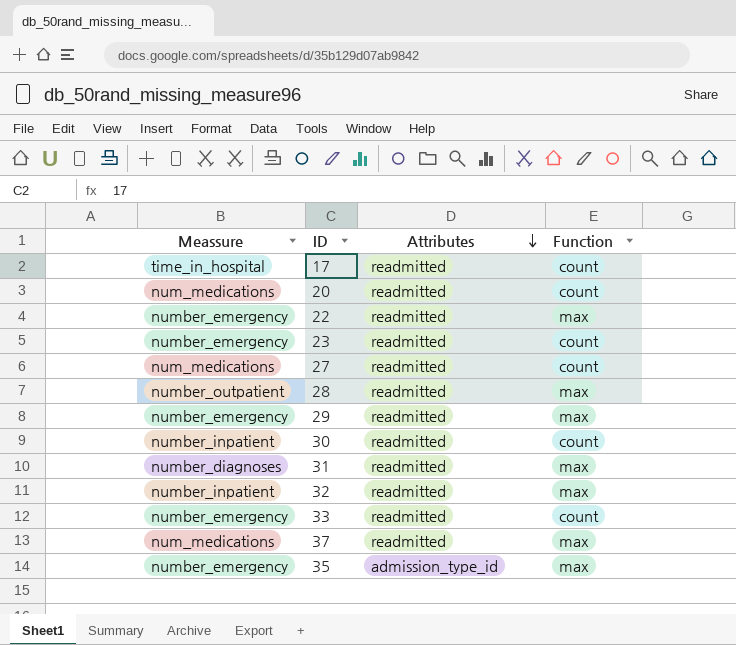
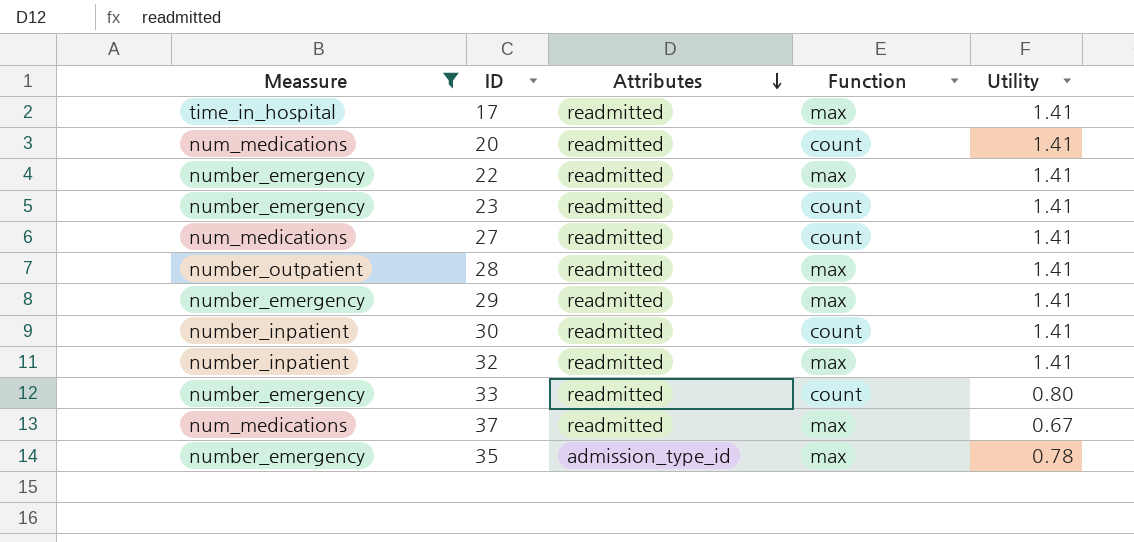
filter: none -> Meassure != number_diagnoses
column Utility | position: none -> 5
17 | Function: count -> max

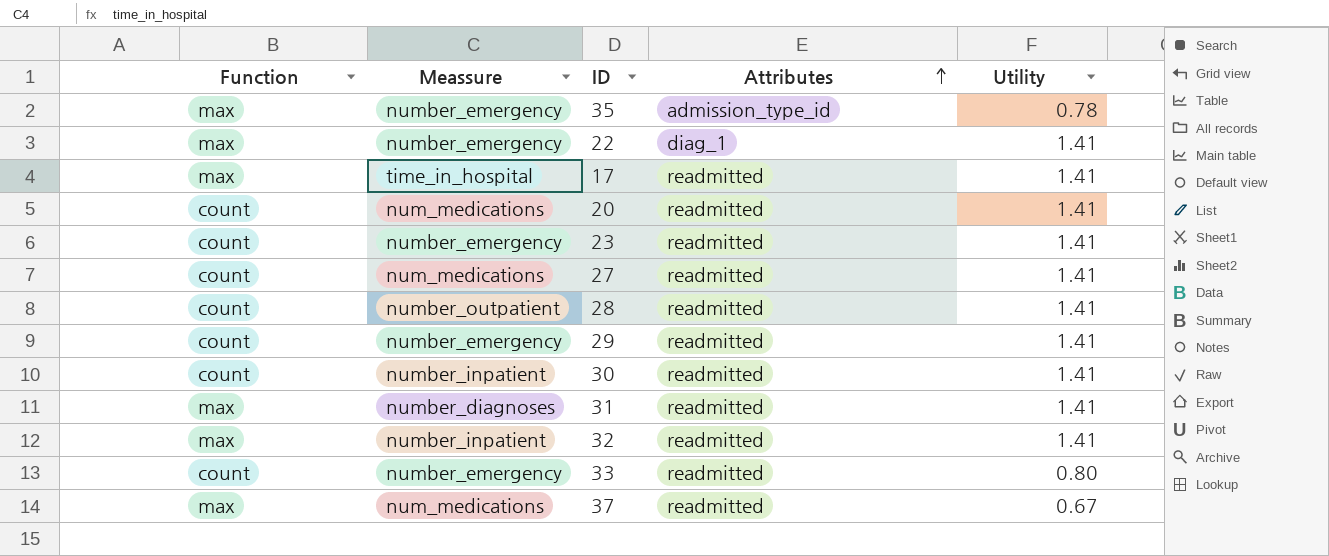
filter: Meassure != number_diagnoses -> none
row order: Attributes descending -> Attributes ascending
column Function | position: 4 -> 1
22 | Attributes: readmitted -> diag_1
28 | Function: max -> count
29 | Function: max -> count

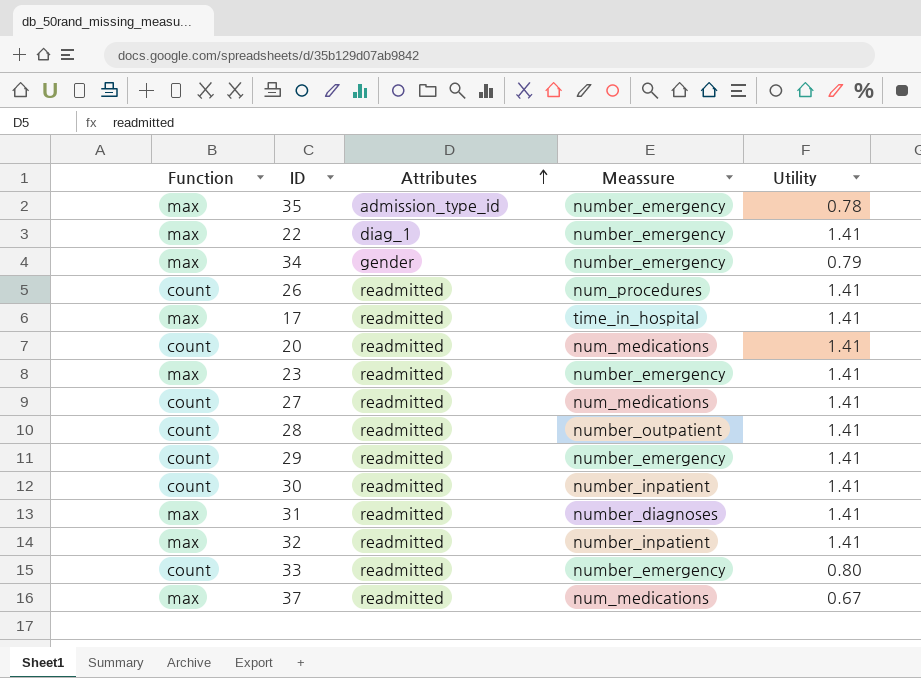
column Meassure | position: 2 -> 4
row 34: none -> max | gender | number_emergency | 0.79
row 26: none -> count | readmitted | num_procedures | 1.41
23 | Function: count -> max

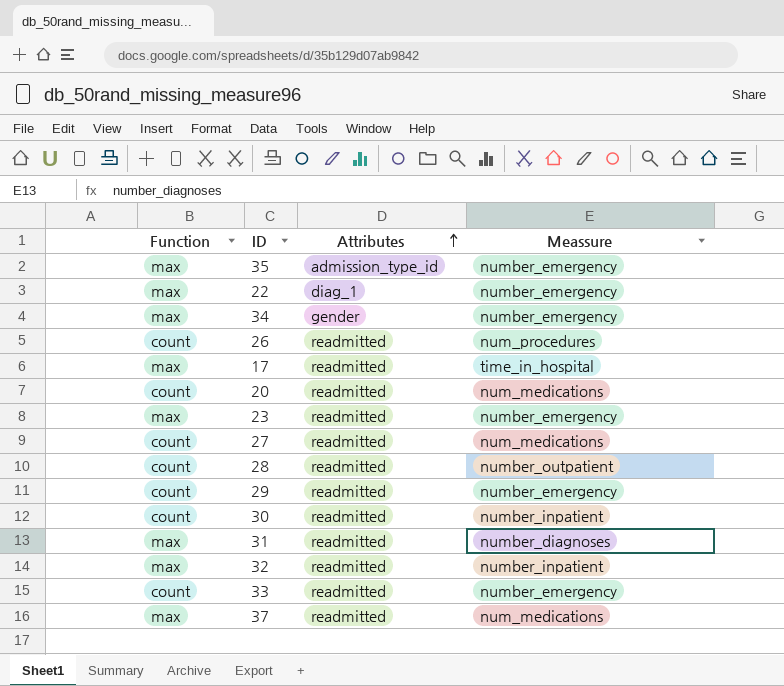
column Utility | position: 5 -> none

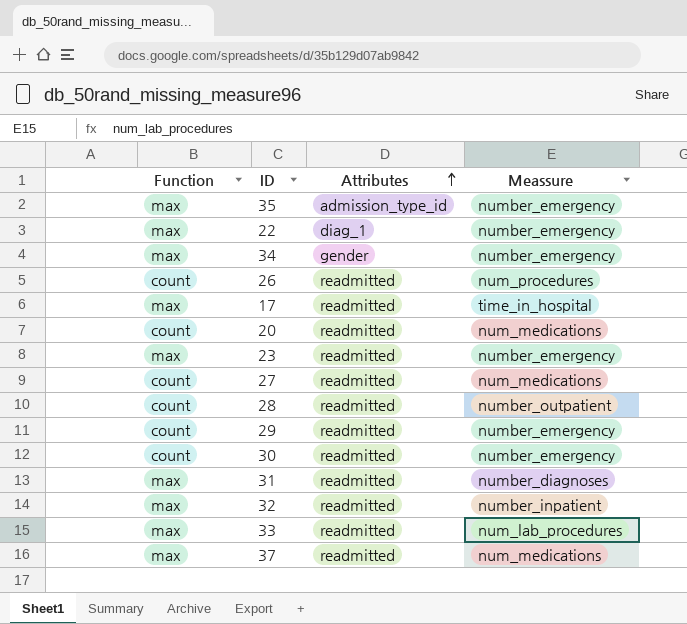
30 | Meassure: number_inpatient -> number_emergency
33 | Function: count -> max
33 | Meassure: number_emergency -> num_lab_procedures

